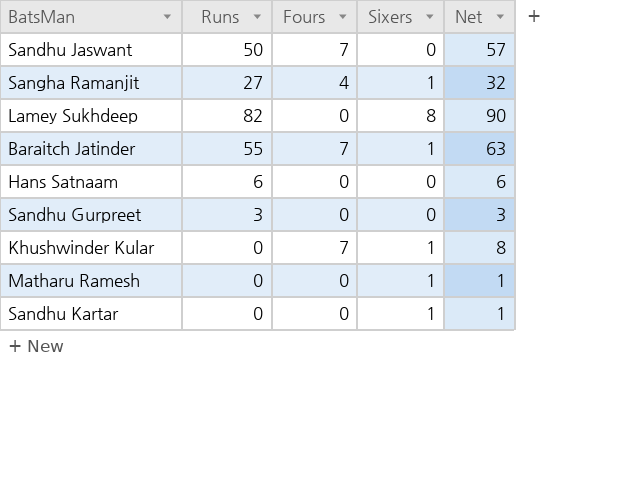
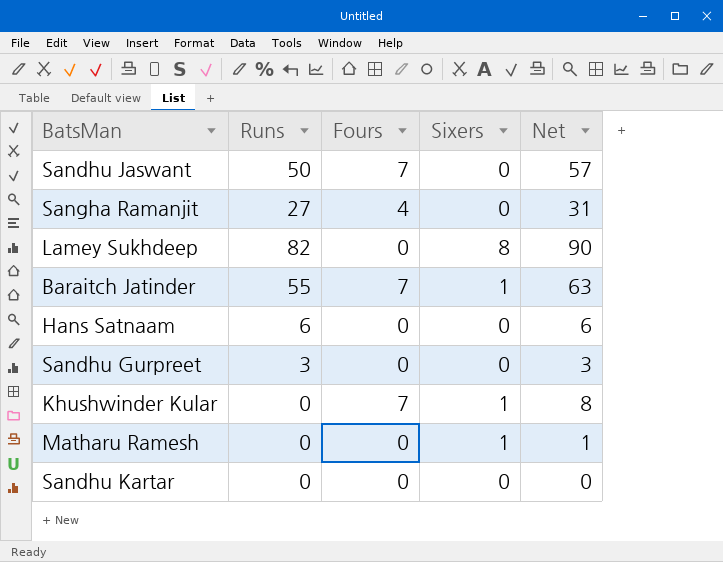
Sangha Ramanjit | Sixers: 1 -> 0
Sangha Ramanjit | Net: 32 -> 31
Sandhu Kartar | Sixers: 1 -> 0
Sandhu Kartar | Net: 1 -> 0

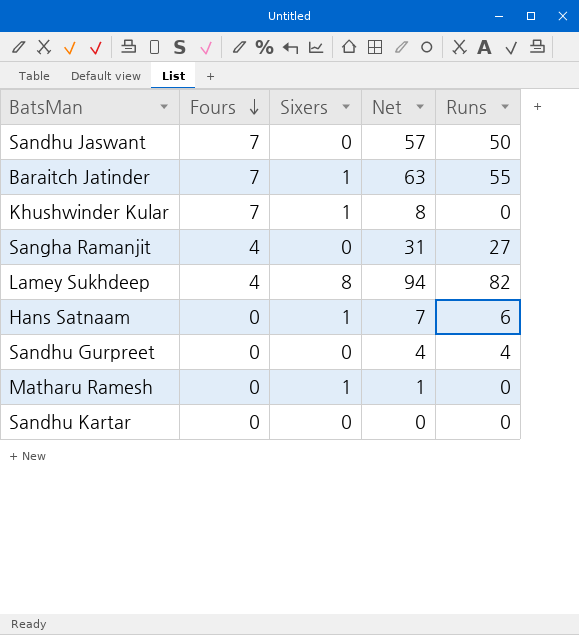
row order: none -> Fours descending
column Runs | position: 2 -> 5
Lamey Sukhdeep | Fours: 0 -> 4
Lamey Sukhdeep | Net: 90 -> 94
Hans Satnaam | Sixers: 0 -> 1
Hans Satnaam | Net: 6 -> 7
Sandhu Gurpreet | Net: 3 -> 4
Sandhu Gurpreet | Runs: 3 -> 4

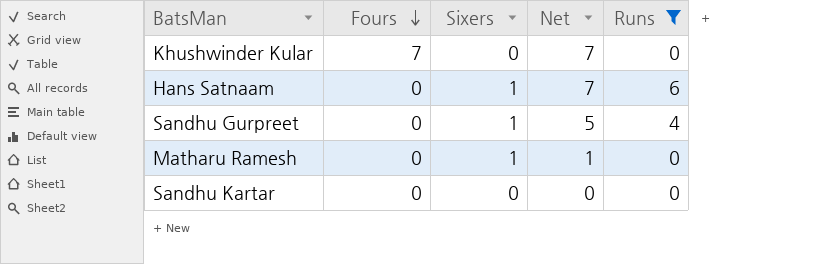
filter: none -> Runs <= 6
Khushwinder Kular | Sixers: 1 -> 0
Khushwinder Kular | Net: 8 -> 7
Sandhu Gurpreet | Sixers: 0 -> 1
Sandhu Gurpreet | Net: 4 -> 5

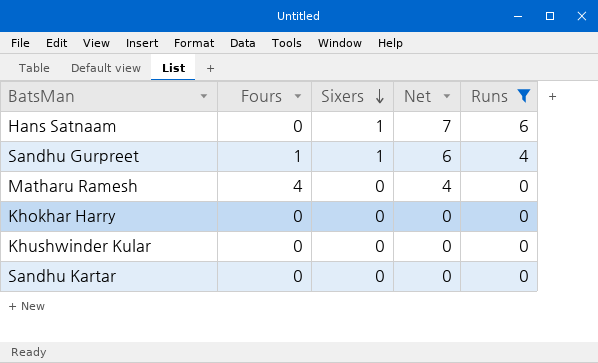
row order: Fours descending -> Sixers descending
Sandhu Gurpreet | Fours: 0 -> 1
Sandhu Gurpreet | Net: 5 -> 6
Matharu Ramesh | Fours: 0 -> 4
Matharu Ramesh | Sixers: 1 -> 0
Matharu Ramesh | Net: 1 -> 4
row Khokhar Harry: none -> 0 | 0 | 0 | 0
Khushwinder Kular | Fours: 7 -> 0
Khushwinder Kular | Net: 7 -> 0

